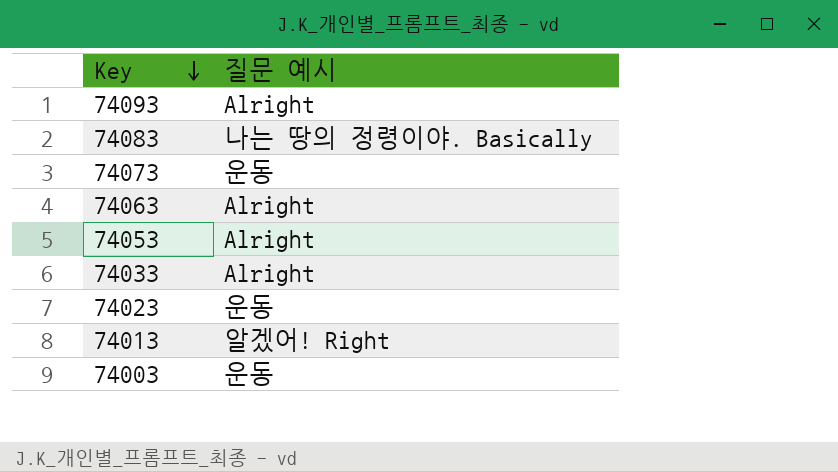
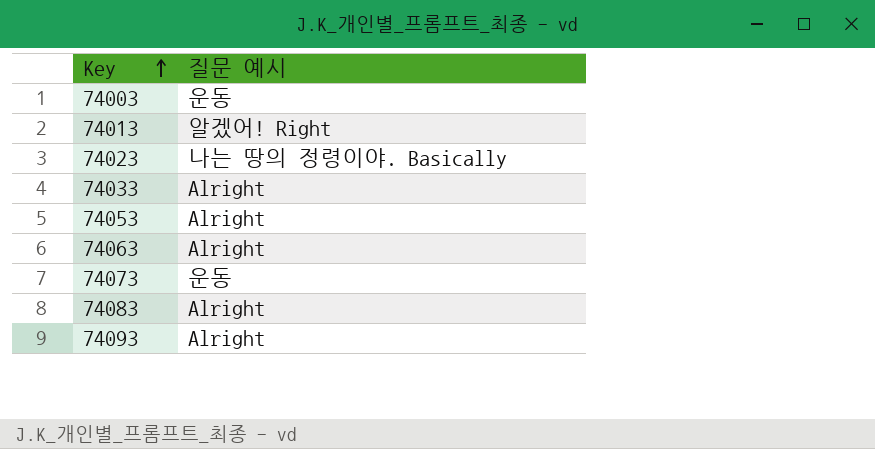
row order: Key descending -> Key ascending
74023 | 질문 예시: 운동 -> 나는 땅의 정령이야. Basically
74083 | 질문 예시: 나는 땅의 정령이야. Basically -> Alright

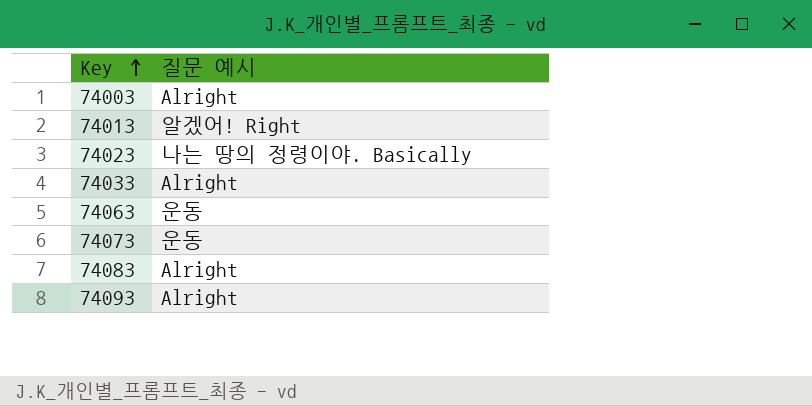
row 74053: Alright -> none
74003 | 질문 예시: 운동 -> Alright
74063 | 질문 예시: Alright -> 운동

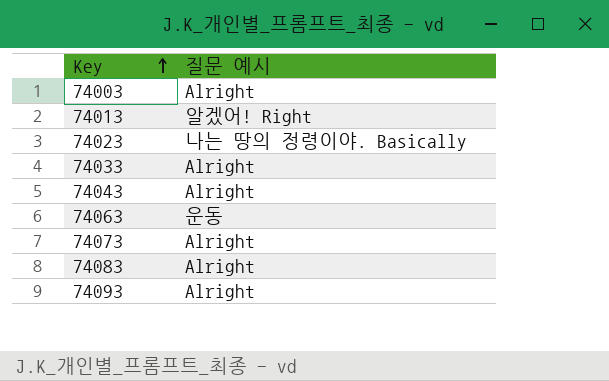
row 74043: none -> Alright
74073 | 질문 예시: 운동 -> Alright

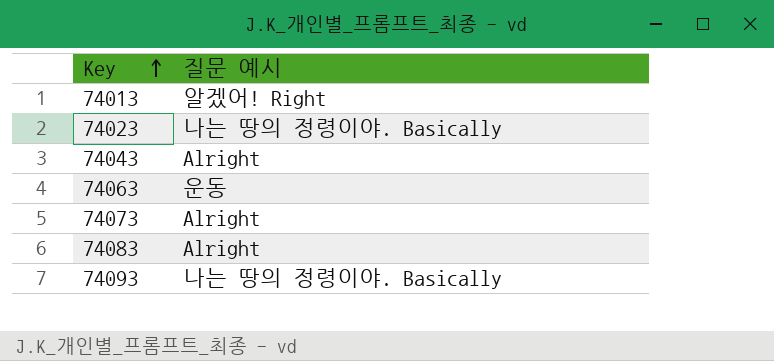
row 74003: Alright -> none
row 74033: Alright -> none
74093 | 질문 예시: Alright -> 나는 땅의 정령이야. Basically

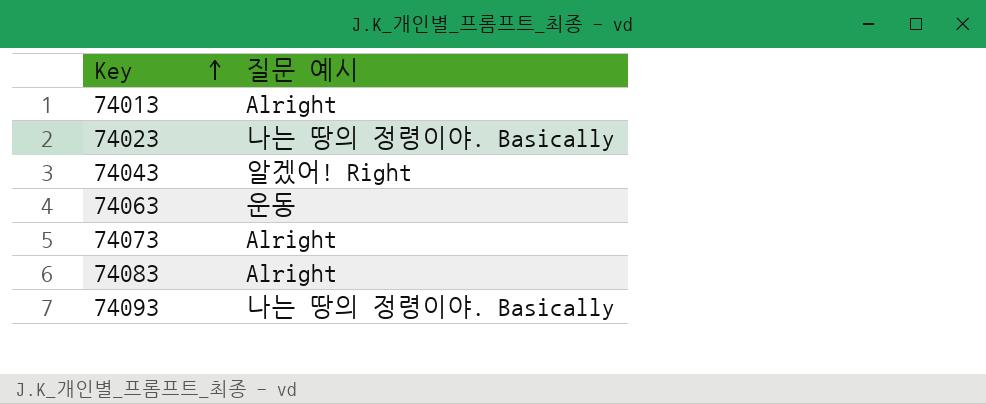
74013 | 질문 예시: 알겠어! Right -> Alright
74043 | 질문 예시: Alright -> 알겠어! Right

